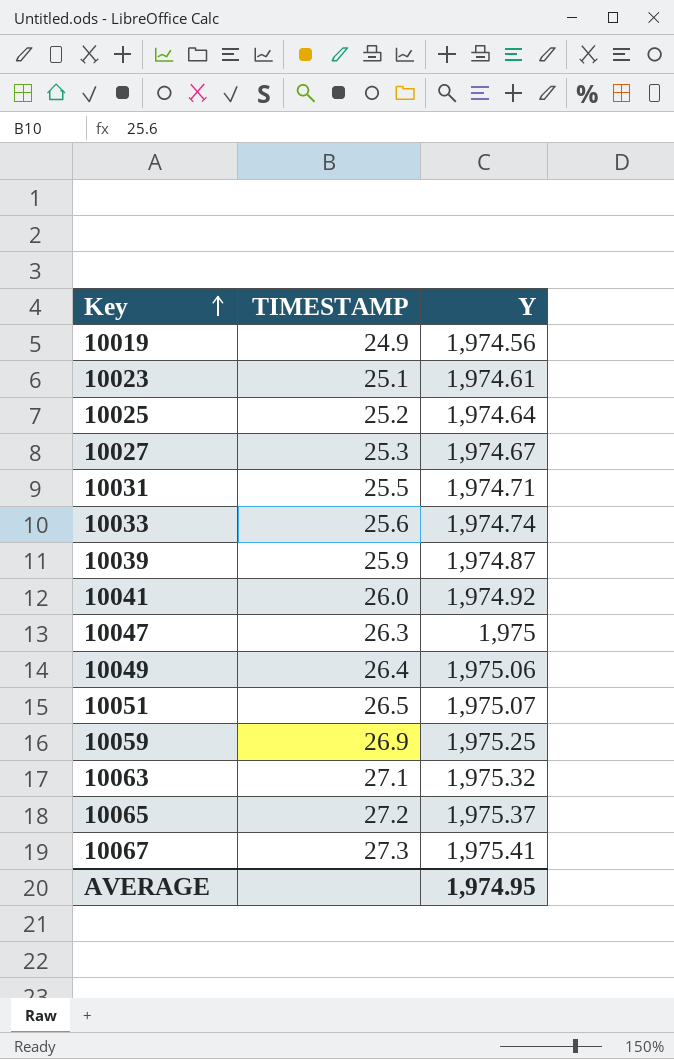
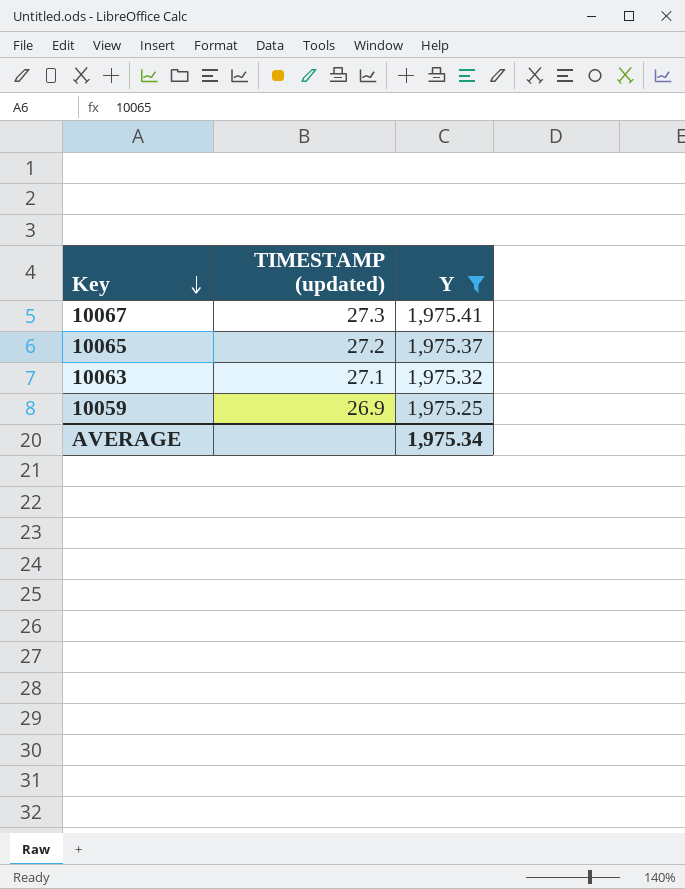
filter: none -> Y >= 1,975.25
row order: Key ascending -> Key descending
column name: TIMESTAMP -> TIMESTAMP (updated)
AVERAGE | Y: 1,974.95 -> 1,975.34

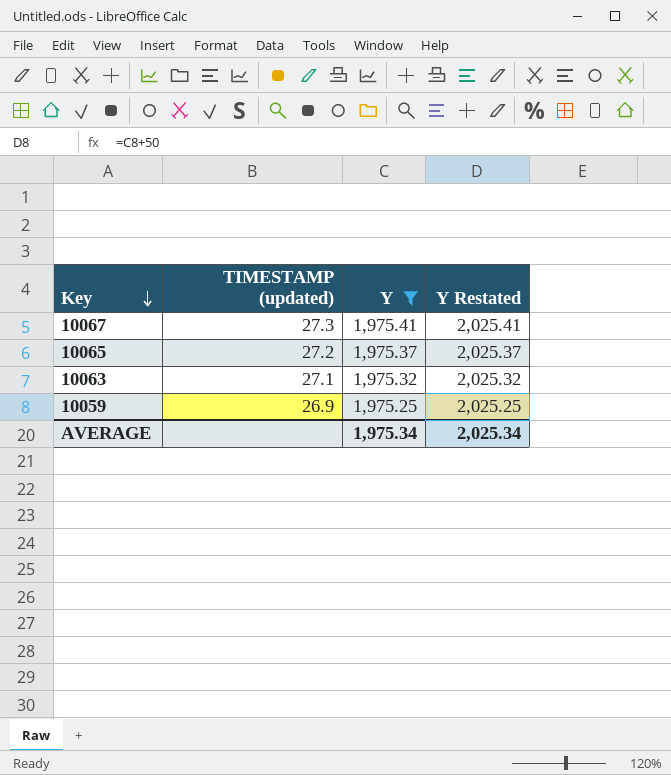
column Y Restated | formula: none -> [Y] + 50

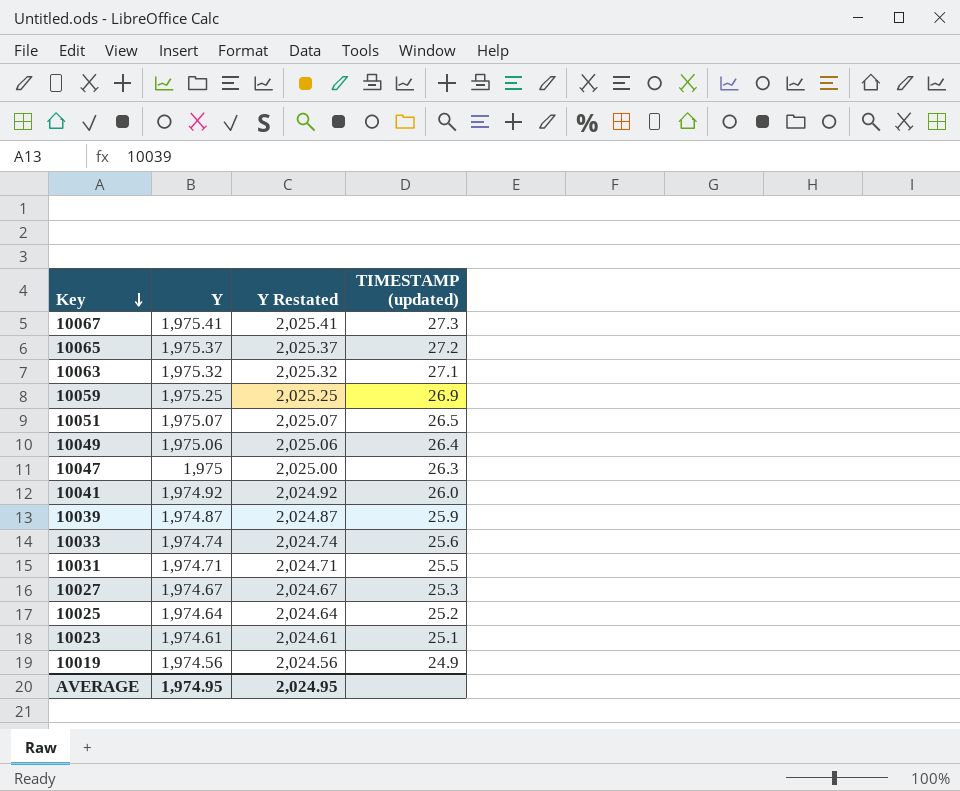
filter: Y >= 1,975.25 -> none
column TIMESTAMP (updated) | position: 2 -> 4
AVERAGE | Y: 1,975.34 -> 1,974.95
AVERAGE | Y Restated: 2,025.34 -> 2,024.95

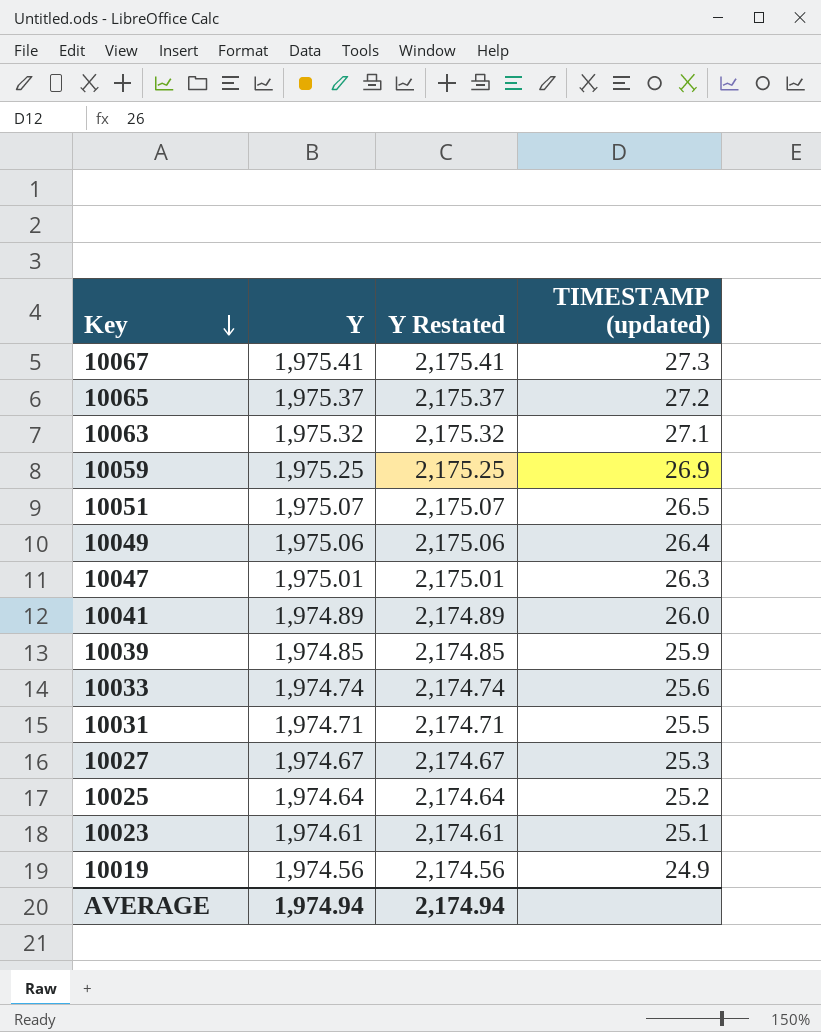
column Y Restated | formula: [Y] + 50 -> [Y] + 200
10047 | Y: 1,975 -> 1,975.01
10041 | Y: 1,974.92 -> 1,974.89
10039 | Y: 1,974.87 -> 1,974.85
AVERAGE | Y: 1,974.95 -> 1,974.94
AVERAGE | Y Restated: 2,024.95 -> 2,174.94

